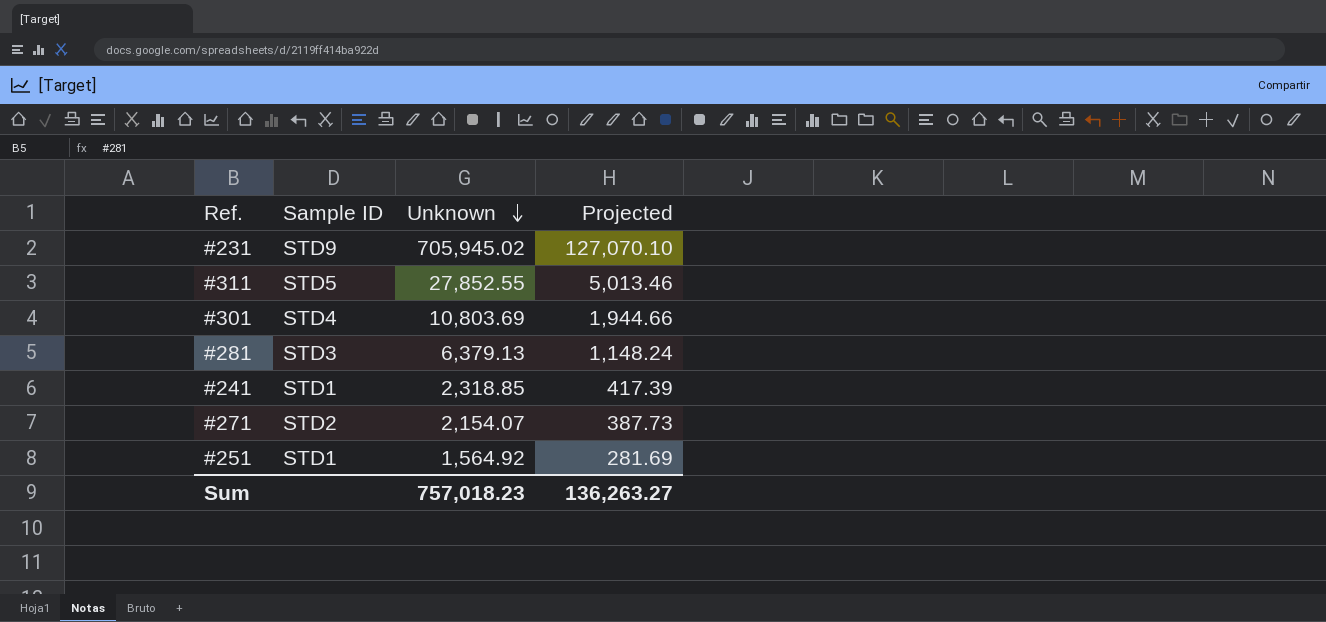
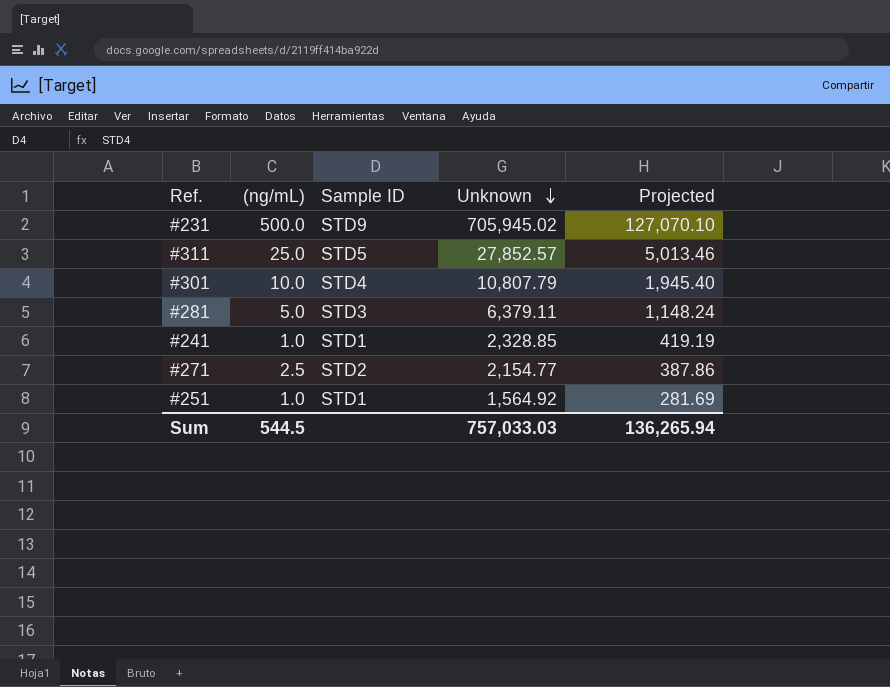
column (ng/mL) | position: none -> 2
#311 | Unknown: 27,852.55 -> 27,852.57
#301 | Unknown: 10,803.69 -> 10,807.79
#301 | Projected: 1,944.66 -> 1,945.40
#281 | Unknown: 6,379.13 -> 6,379.11
#241 | Unknown: 2,318.85 -> 2,328.85
#241 | Projected: 417.39 -> 419.19
#271 | Unknown: 2,154.07 -> 2,154.77
#271 | Projected: 387.73 -> 387.86
Sum | Unknown: 757,018.23 -> 757,033.03
Sum | Projected: 136,263.27 -> 136,265.94

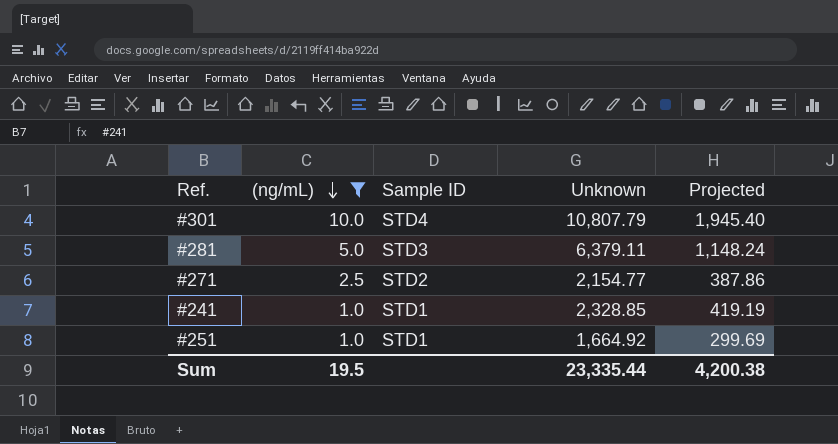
filter: none -> (ng/mL) <= 10.0
row order: Unknown descending -> (ng/mL) descending
#251 | Unknown: 1,564.92 -> 1,664.92
#251 | Projected: 281.69 -> 299.69
Sum | (ng/mL): 544.5 -> 19.5
Sum | Unknown: 757,033.03 -> 23,335.44
Sum | Projected: 136,265.94 -> 4,200.38

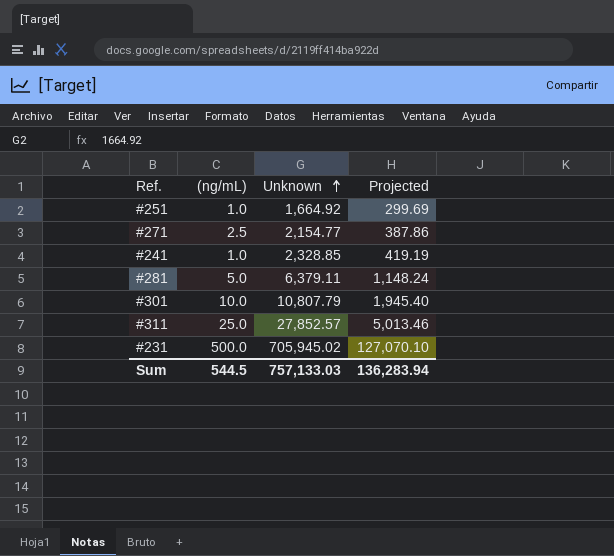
filter: (ng/mL) <= 10.0 -> none
row order: (ng/mL) descending -> Unknown ascending
column Sample ID | position: 3 -> none
Sum | (ng/mL): 19.5 -> 544.5
Sum | Unknown: 23,335.44 -> 757,133.03
Sum | Projected: 4,200.38 -> 136,283.94

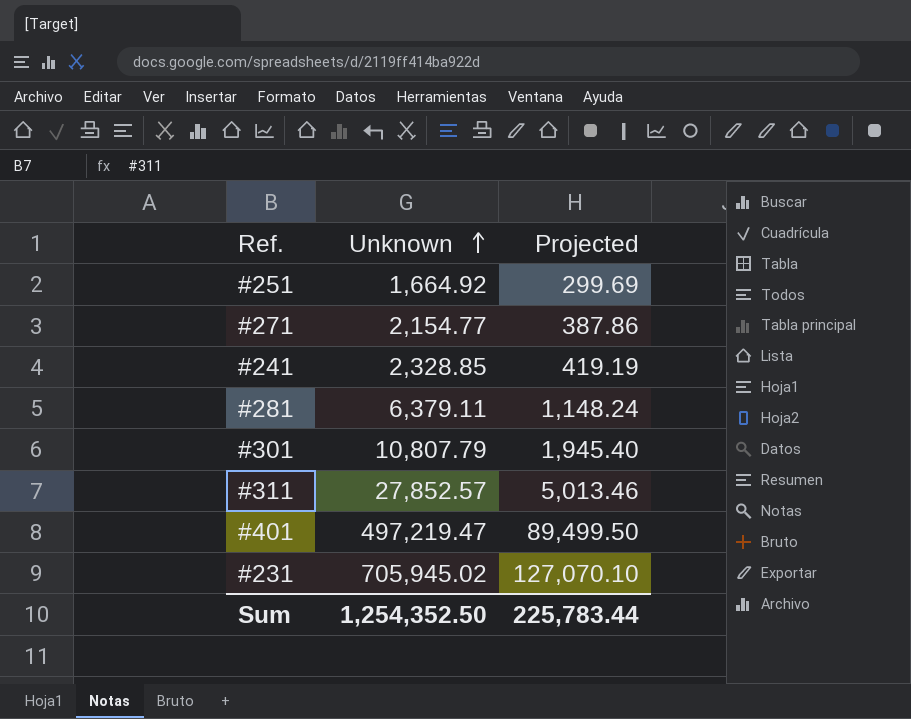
column (ng/mL) | position: 2 -> none
row #401: none -> 497,219.47 | 89,499.50
Sum | Unknown: 757,133.03 -> 1,254,352.50
Sum | Projected: 136,283.94 -> 225,783.44

